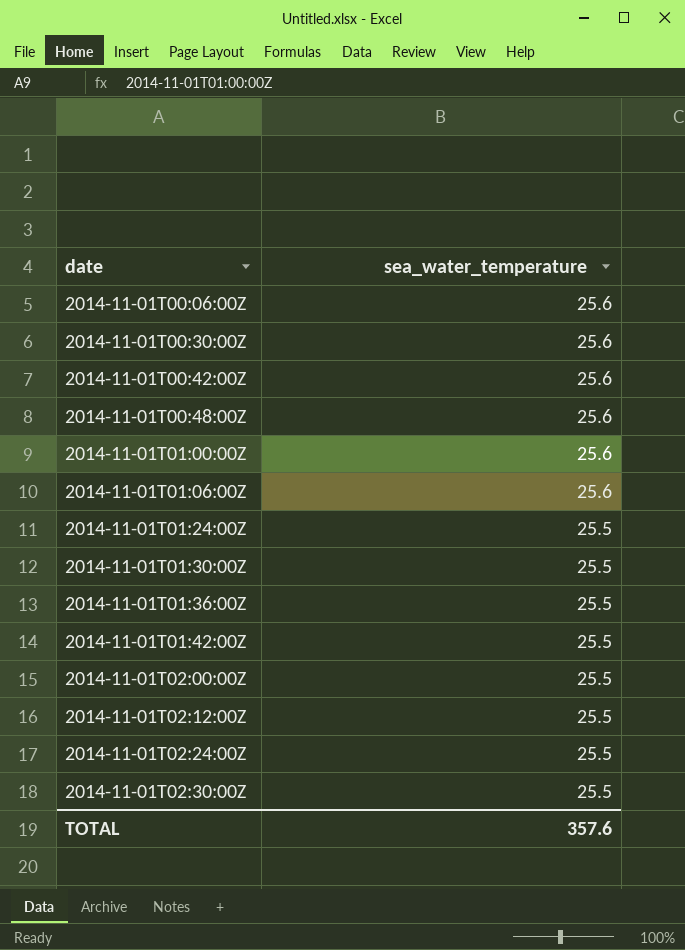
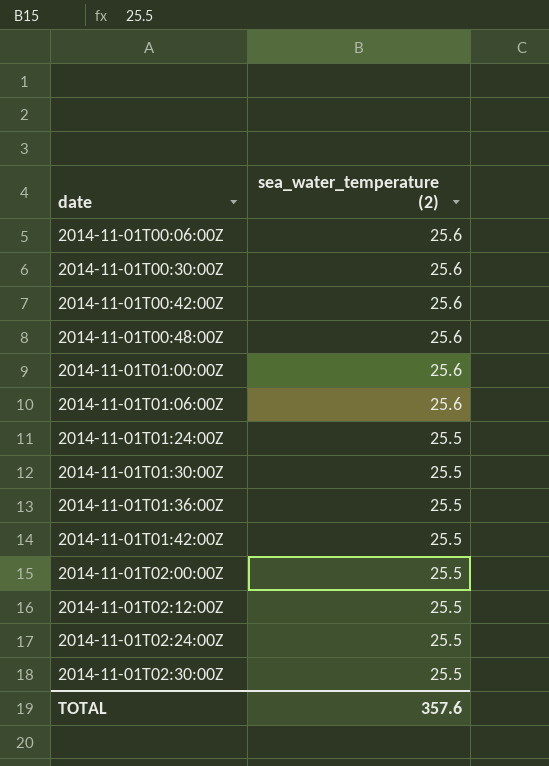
column name: sea_water_temperature -> sea_water_temperature (2)

